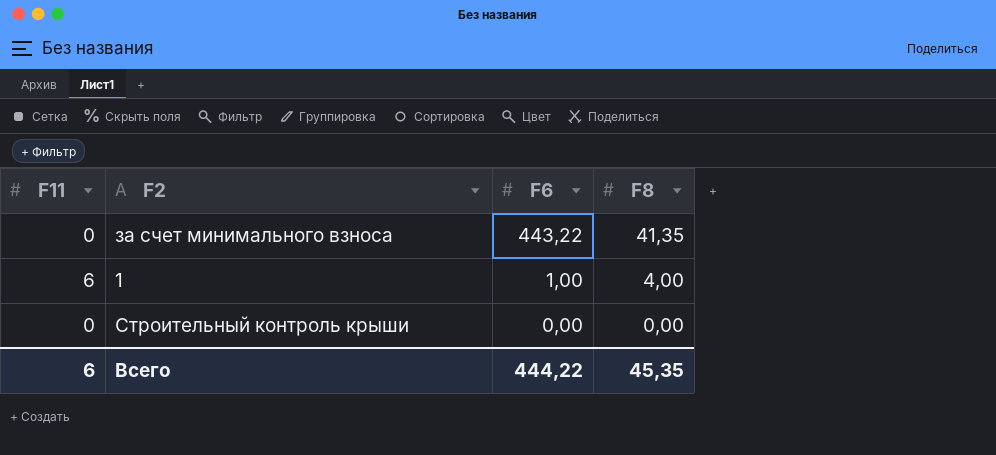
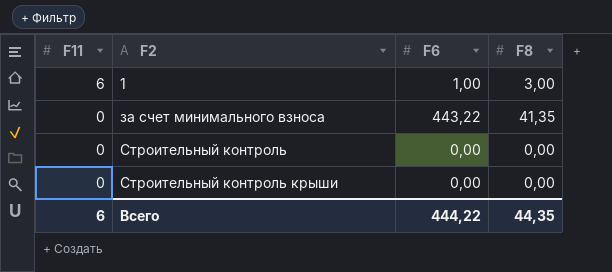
row order: F6 descending -> F11 descending
1 | F8: 4,00 -> 3,00
row Строительный контроль: none -> 0 | 0,00 | 0,00
Всего | F8: 45,35 -> 44,35

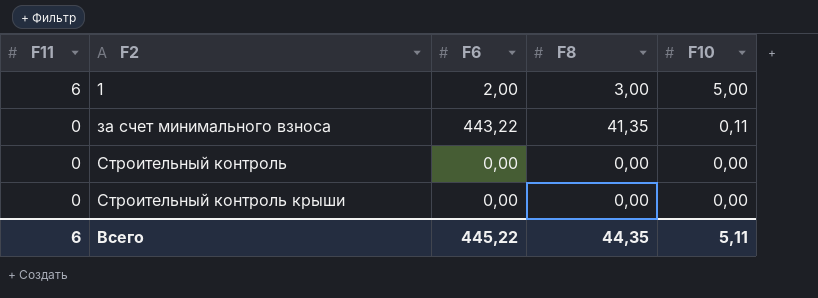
column F10 | position: none -> 5
1 | F6: 1,00 -> 2,00
Всего | F6: 444,22 -> 445,22

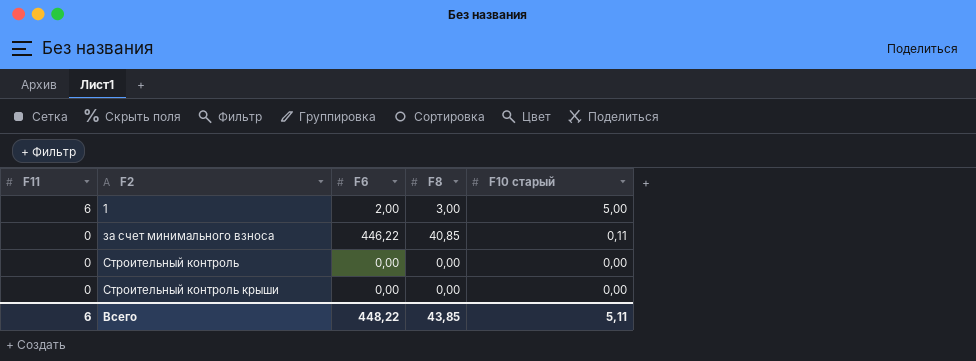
column name: F10 -> F10 старый
за счет минимального взноса | F6: 443,22 -> 446,22
за счет минимального взноса | F8: 41,35 -> 40,85
Всего | F6: 445,22 -> 448,22
Всего | F8: 44,35 -> 43,85

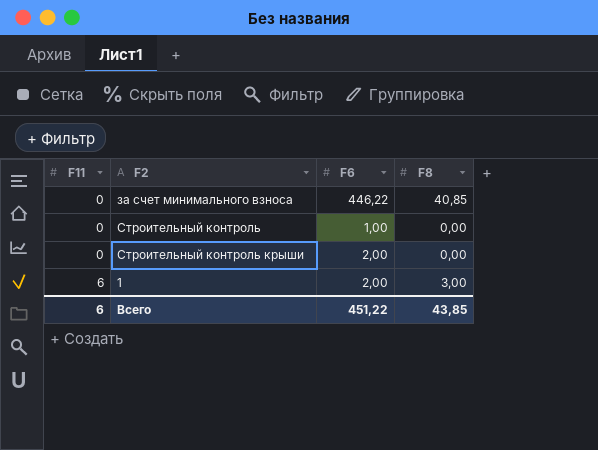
row order: F11 descending -> F11 ascending
column F10 старый | position: 5 -> none
Строительный контроль | F6: 0,00 -> 1,00
Строительный контроль крыши | F6: 0,00 -> 2,00
Всего | F6: 448,22 -> 451,22

